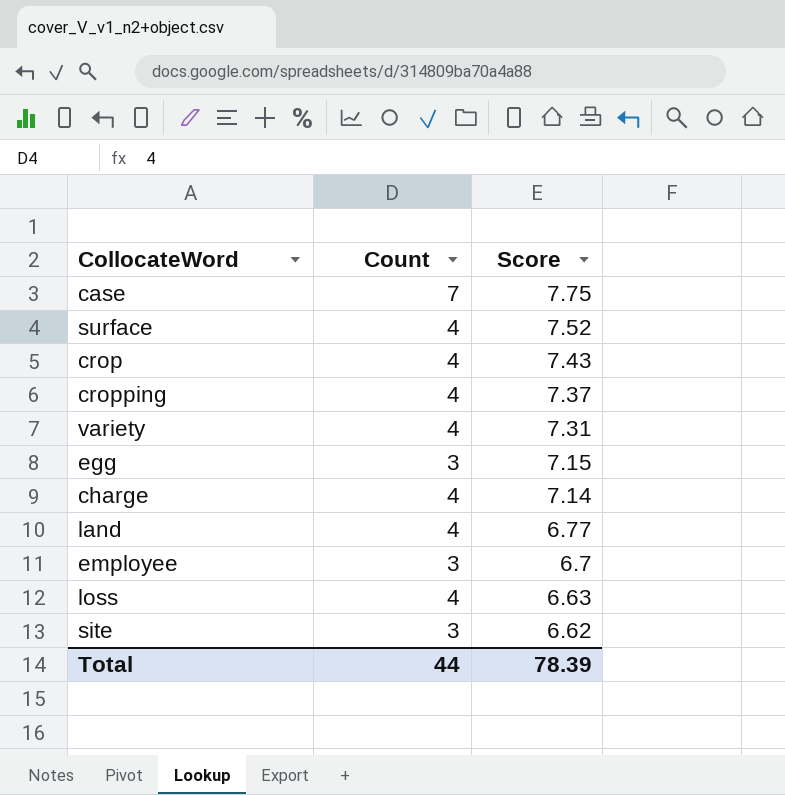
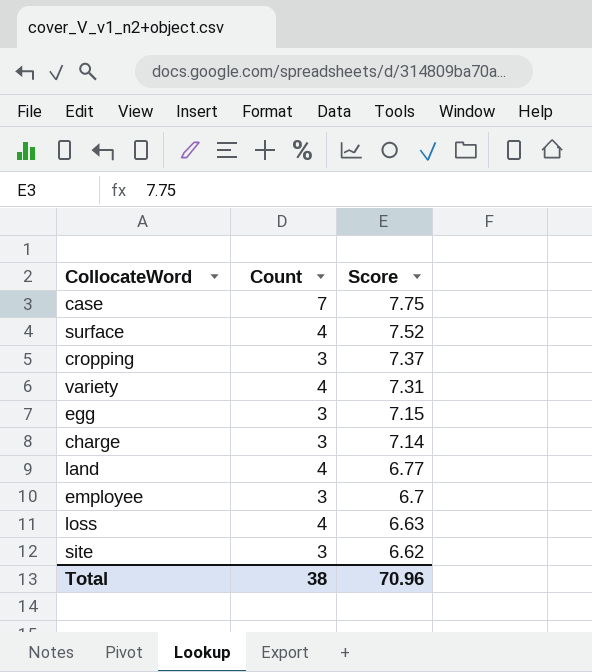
row crop: 4 | 7.43 -> none
cropping | Count: 4 -> 3
charge | Count: 4 -> 3
Total | Count: 44 -> 38
Total | Score: 78.39 -> 70.96

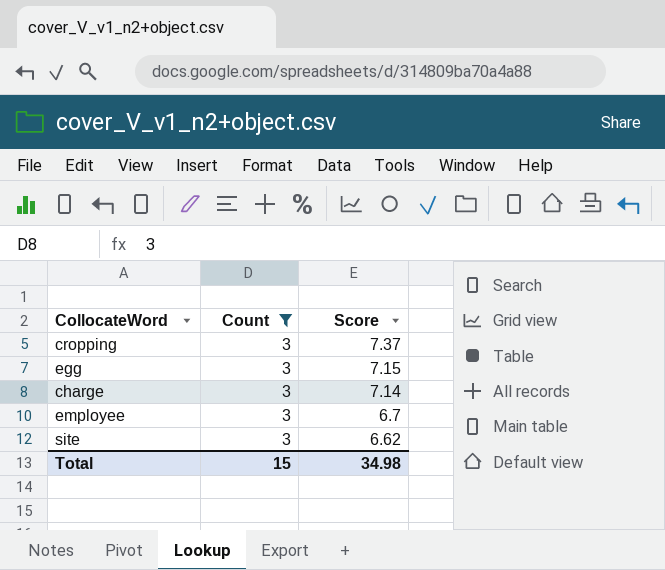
filter: none -> Count = 3
Total | Count: 38 -> 15
Total | Score: 70.96 -> 34.98

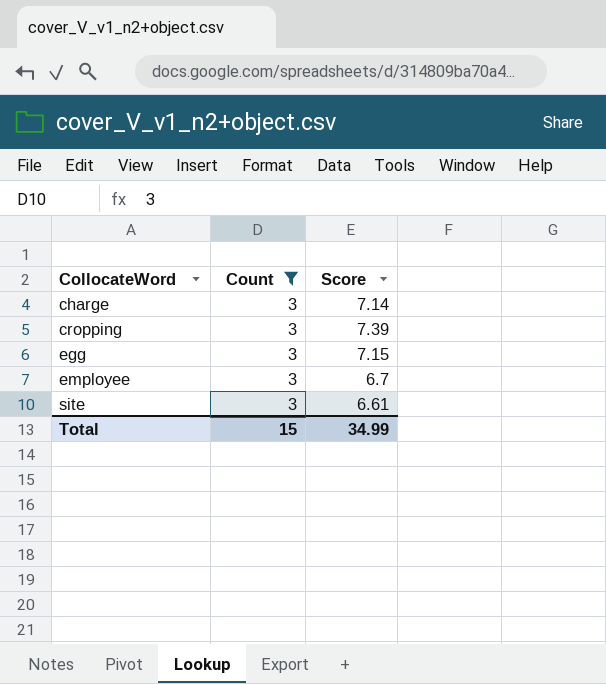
row order: Score descending -> CollocateWord ascending
cropping | Score: 7.37 -> 7.39
site | Score: 6.62 -> 6.61
Total | Score: 34.98 -> 34.99

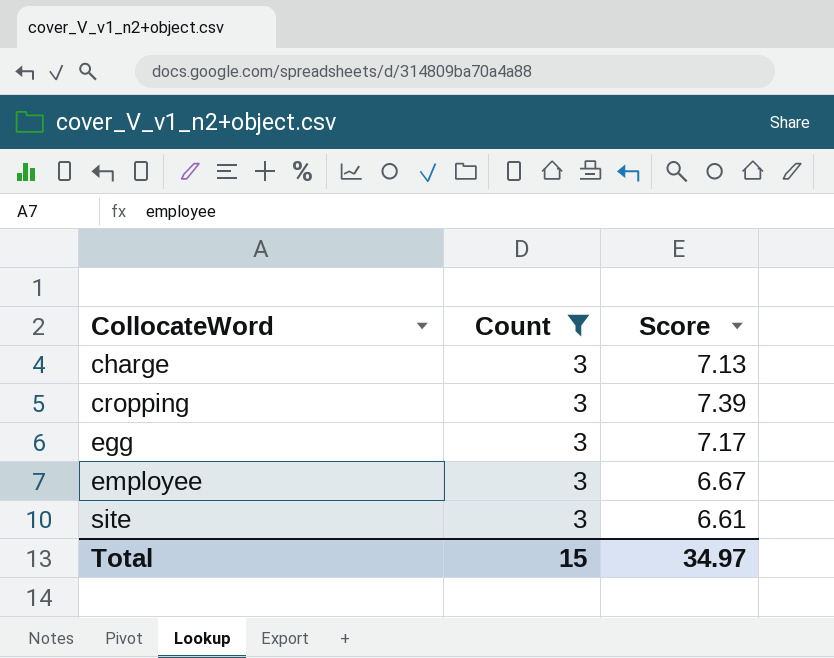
charge | Score: 7.14 -> 7.13
egg | Score: 7.15 -> 7.17
employee | Score: 6.7 -> 6.67
Total | Score: 34.99 -> 34.97

